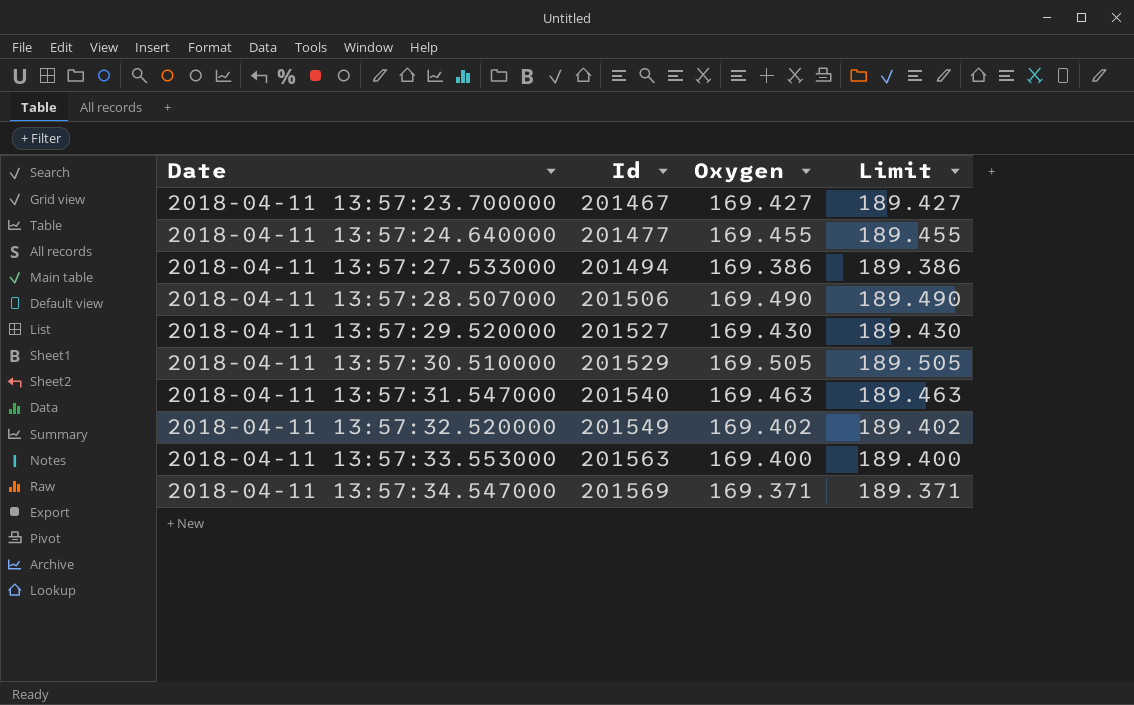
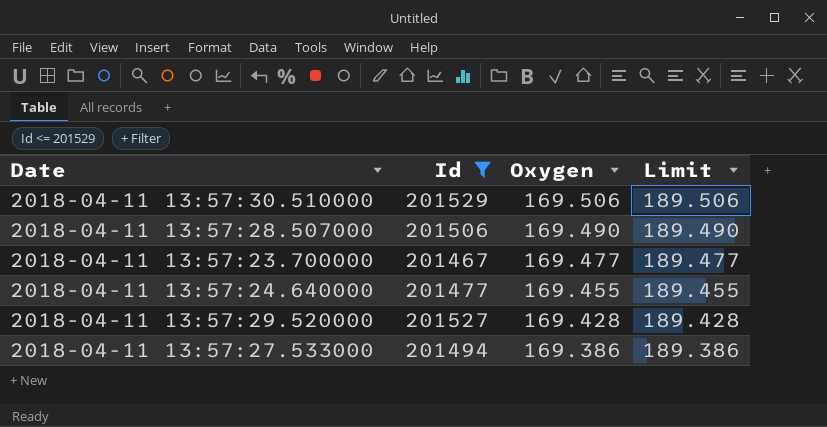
filter: none -> Id <= 201529
row order: Date ascending -> Oxygen descending
2018-04-11 13:57:30.510000 | Oxygen: 169.505 -> 169.506
2018-04-11 13:57:30.510000 | Limit: 189.505 -> 189.506
2018-04-11 13:57:23.700000 | Oxygen: 169.427 -> 169.477
2018-04-11 13:57:23.700000 | Limit: 189.427 -> 189.477
2018-04-11 13:57:29.520000 | Oxygen: 169.430 -> 169.428
2018-04-11 13:57:29.520000 | Limit: 189.430 -> 189.428

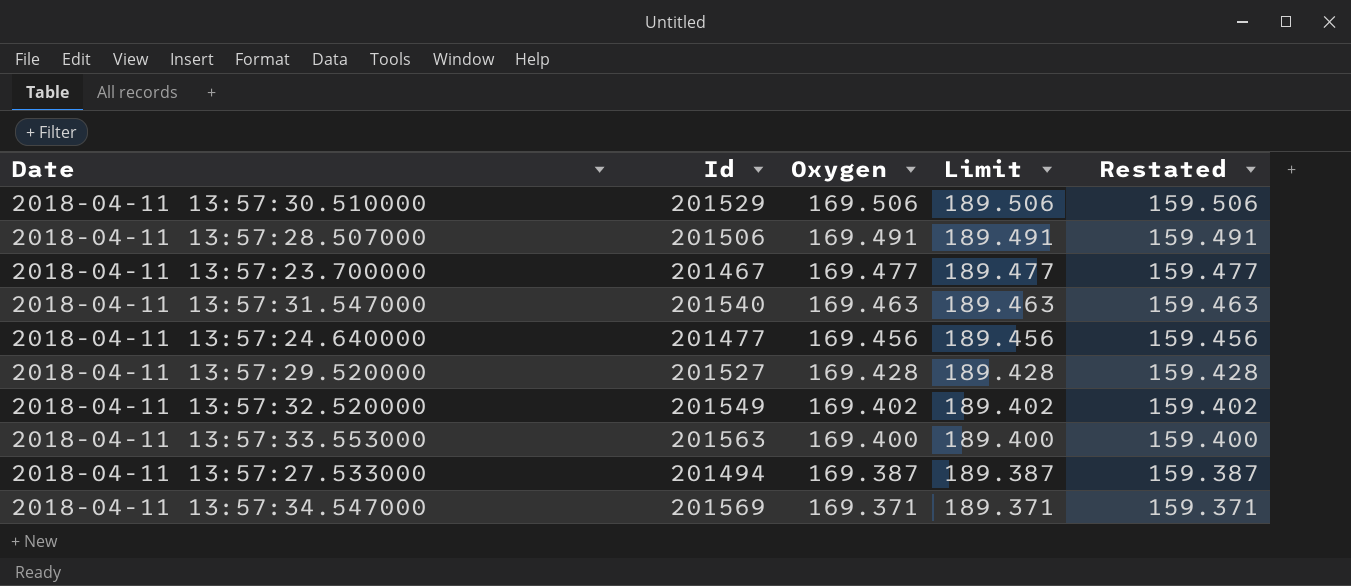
filter: Id <= 201529 -> none
column Restated | formula: none -> [Oxygen] - 10
2018-04-11 13:57:28.507000 | Oxygen: 169.490 -> 169.491
2018-04-11 13:57:28.507000 | Limit: 189.490 -> 189.491
2018-04-11 13:57:24.640000 | Oxygen: 169.455 -> 169.456
2018-04-11 13:57:24.640000 | Limit: 189.455 -> 189.456
2018-04-11 13:57:27.533000 | Oxygen: 169.386 -> 169.387
2018-04-11 13:57:27.533000 | Limit: 189.386 -> 189.387

